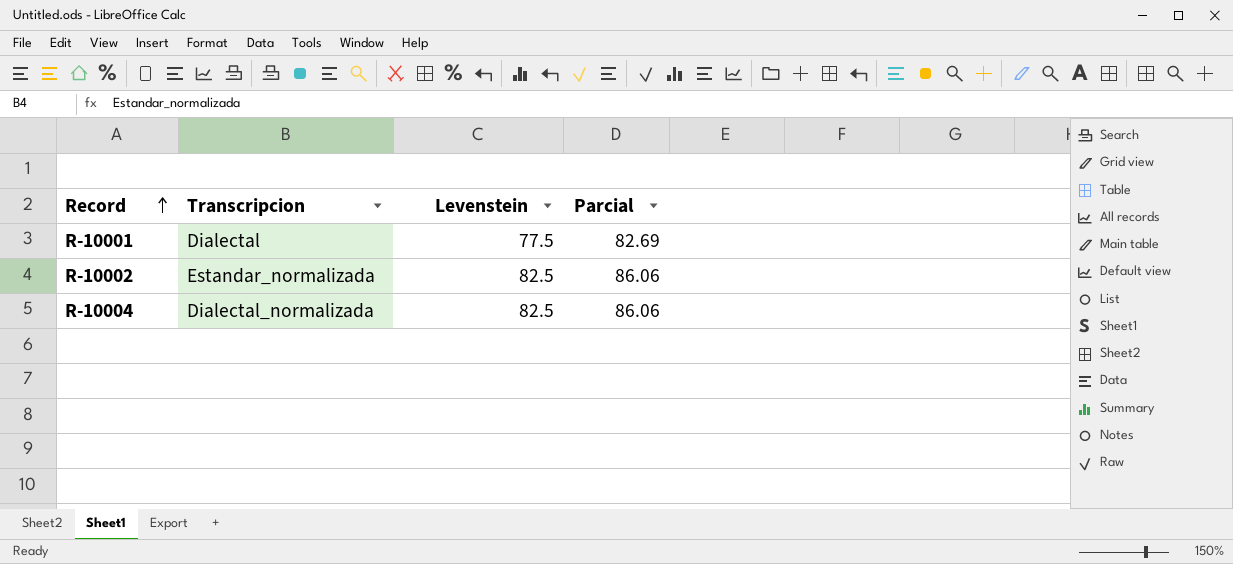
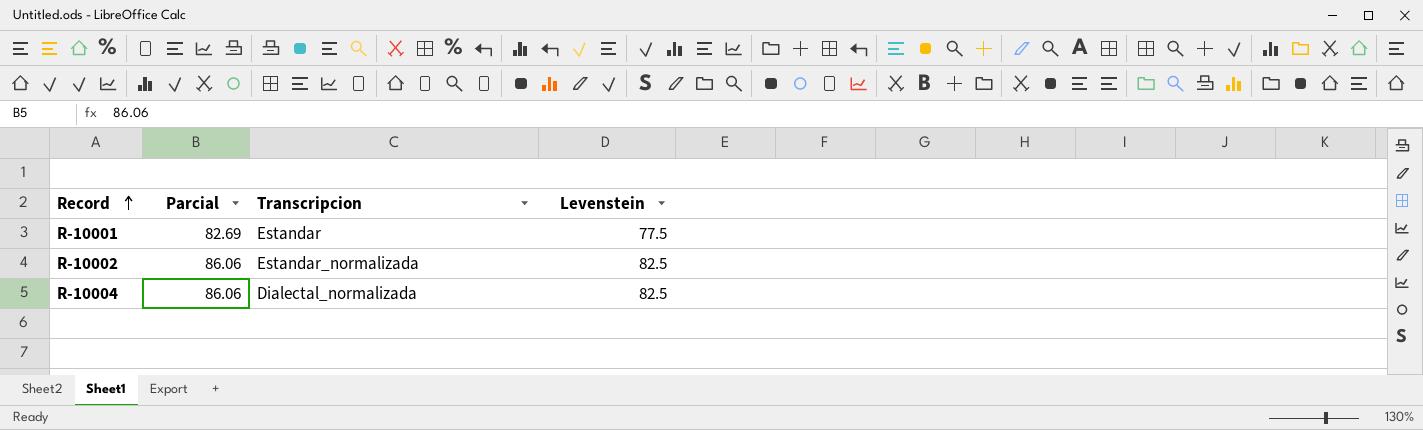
column Parcial | position: 4 -> 2
R-10001 | Transcripcion: Dialectal -> Estandar

